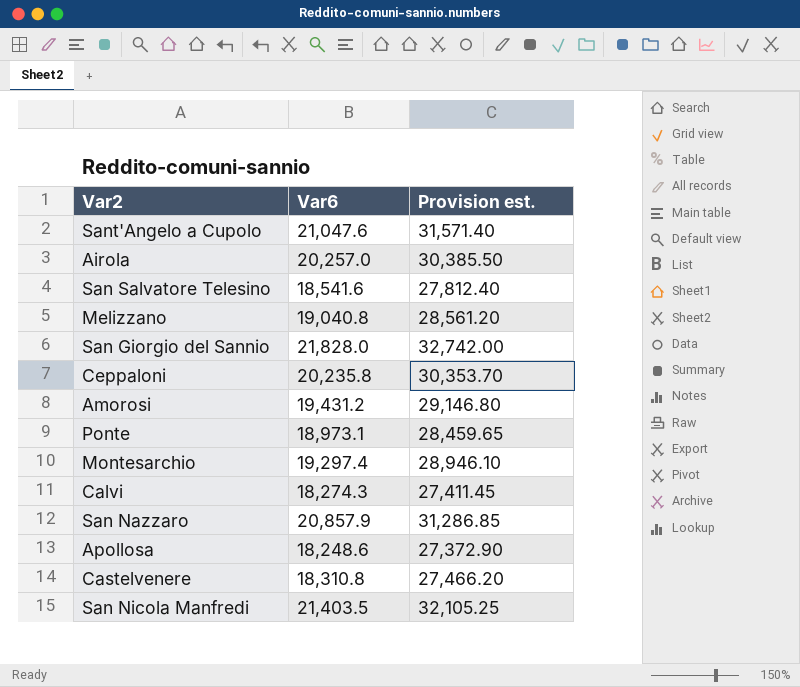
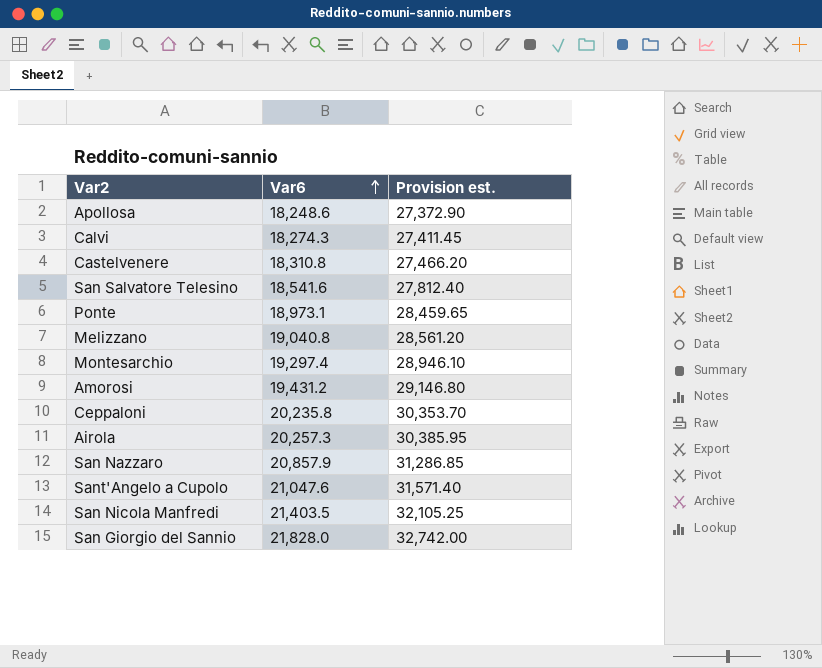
row order: none -> Var6 ascending
Airola | Var6: 20,257.0 -> 20,257.3
Airola | Provision est.: 30,385.50 -> 30,385.95

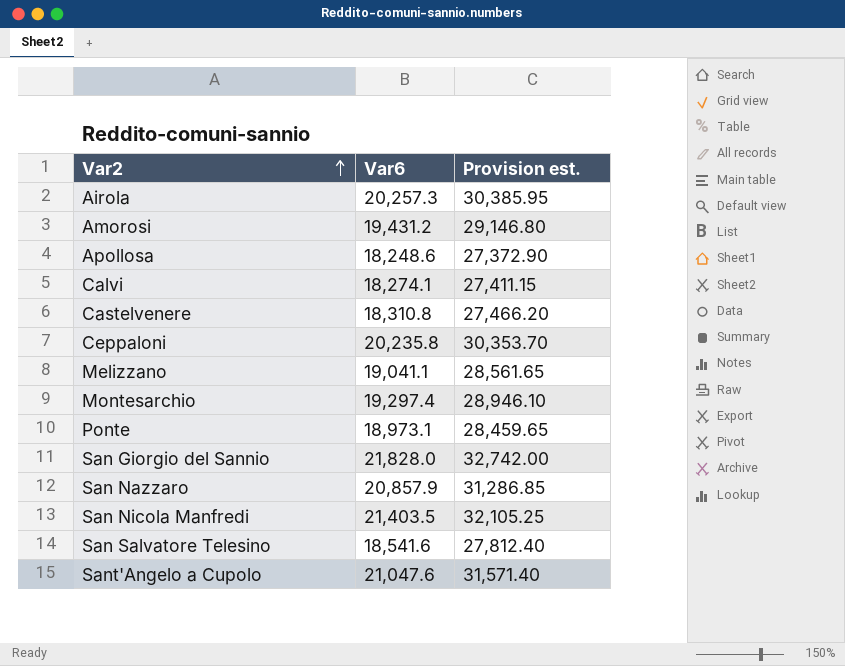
row order: Var6 ascending -> Var2 ascending
Calvi | Var6: 18,274.3 -> 18,274.1
Calvi | Provision est.: 27,411.45 -> 27,411.15
Melizzano | Var6: 19,040.8 -> 19,041.1
Melizzano | Provision est.: 28,561.20 -> 28,561.65

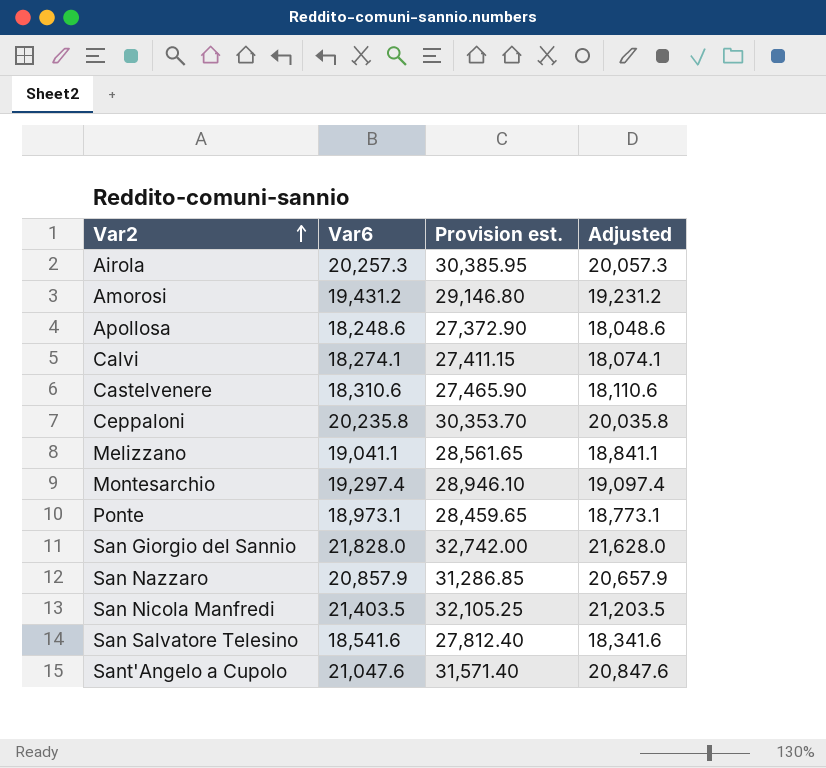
column Adjusted | formula: none -> [Var6] - 200
Castelvenere | Var6: 18,310.8 -> 18,310.6
Castelvenere | Provision est.: 27,466.20 -> 27,465.90

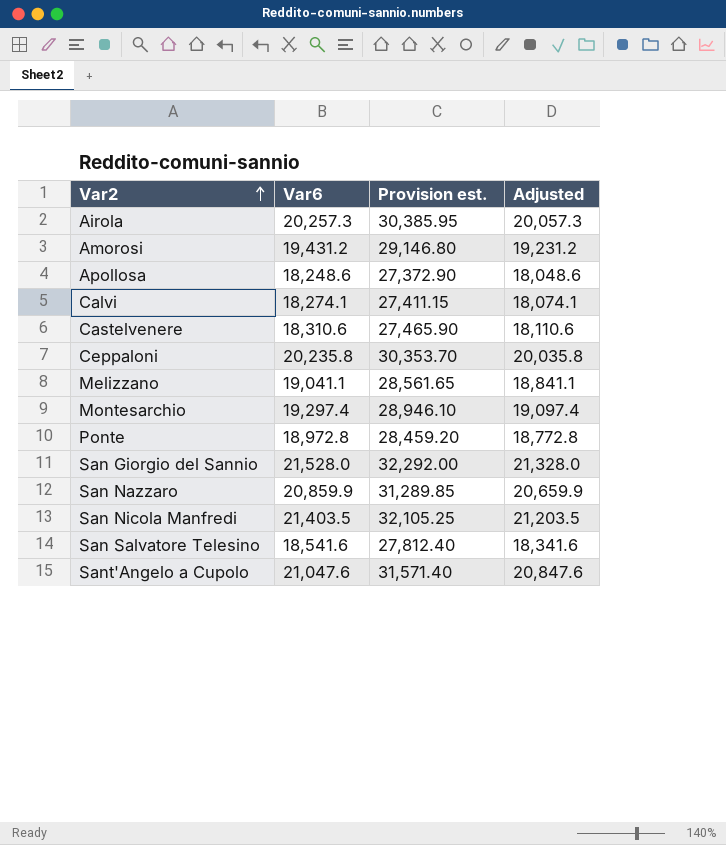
Ponte | Var6: 18,973.1 -> 18,972.8
Ponte | Provision est.: 28,459.65 -> 28,459.20
Ponte | Adjusted: 18,773.1 -> 18,772.8
San Giorgio del Sannio | Var6: 21,828.0 -> 21,528.0
San Giorgio del Sannio | Provision est.: 32,742.00 -> 32,292.00
San Giorgio del Sannio | Adjusted: 21,628.0 -> 21,328.0
San Nazzaro | Var6: 20,857.9 -> 20,859.9
San Nazzaro | Provision est.: 31,286.85 -> 31,289.85
San Nazzaro | Adjusted: 20,657.9 -> 20,659.9

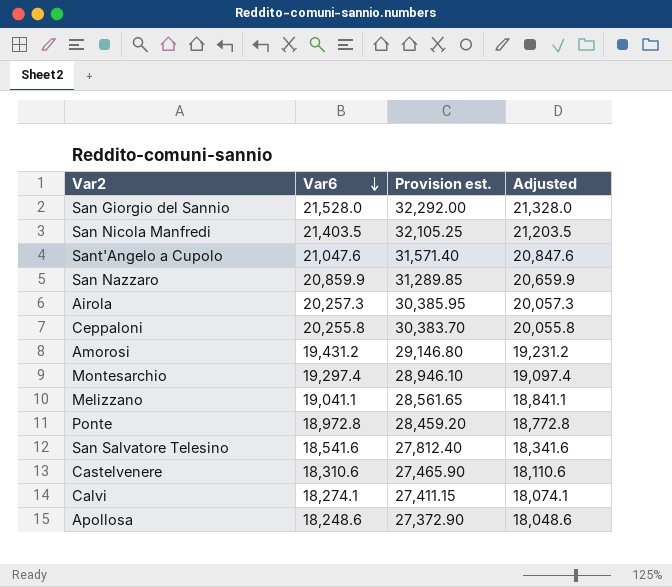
row order: Var2 ascending -> Var6 descending
Ceppaloni | Var6: 20,235.8 -> 20,255.8
Ceppaloni | Provision est.: 30,353.70 -> 30,383.70
Ceppaloni | Adjusted: 20,035.8 -> 20,055.8

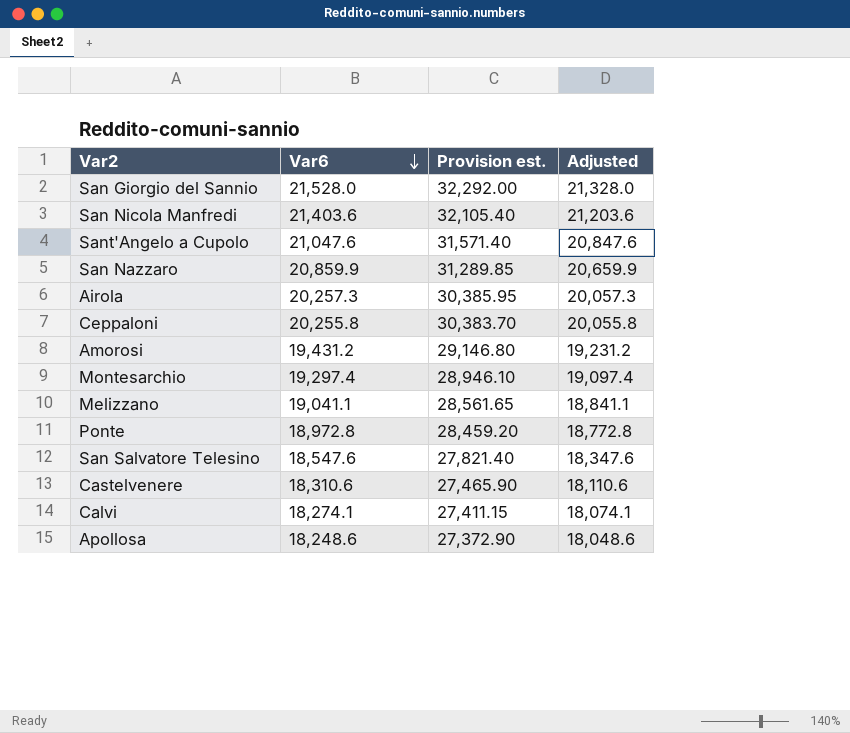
San Nicola Manfredi | Var6: 21,403.5 -> 21,403.6
San Nicola Manfredi | Provision est.: 32,105.25 -> 32,105.40
San Nicola Manfredi | Adjusted: 21,203.5 -> 21,203.6
San Salvatore Telesino | Var6: 18,541.6 -> 18,547.6
San Salvatore Telesino | Provision est.: 27,812.40 -> 27,821.40
San Salvatore Telesino | Adjusted: 18,341.6 -> 18,347.6

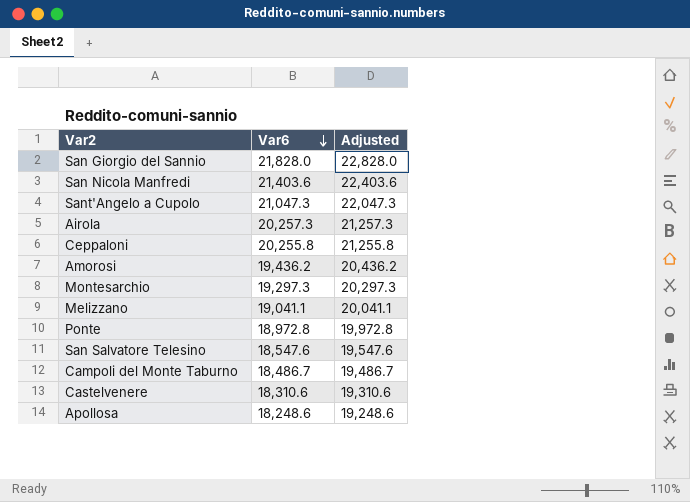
column Provision est. | formula: [Var6] * 1.5 -> none
column Adjusted | formula: [Var6] - 200 -> [Var6] + 1000
row San Nazzaro: 20,859.9 | 31,289.85 | 20,659.9 -> none
row Calvi: 18,274.1 | 27,411.15 | 18,074.1 -> none
San Giorgio del Sannio | Var6: 21,528.0 -> 21,828.0
Sant'Angelo a Cupolo | Var6: 21,047.6 -> 21,047.3
Amorosi | Var6: 19,431.2 -> 19,436.2
Montesarchio | Var6: 19,297.4 -> 19,297.3
row Campoli del Monte Taburno: none -> 18,486.7 | 19,486.7

